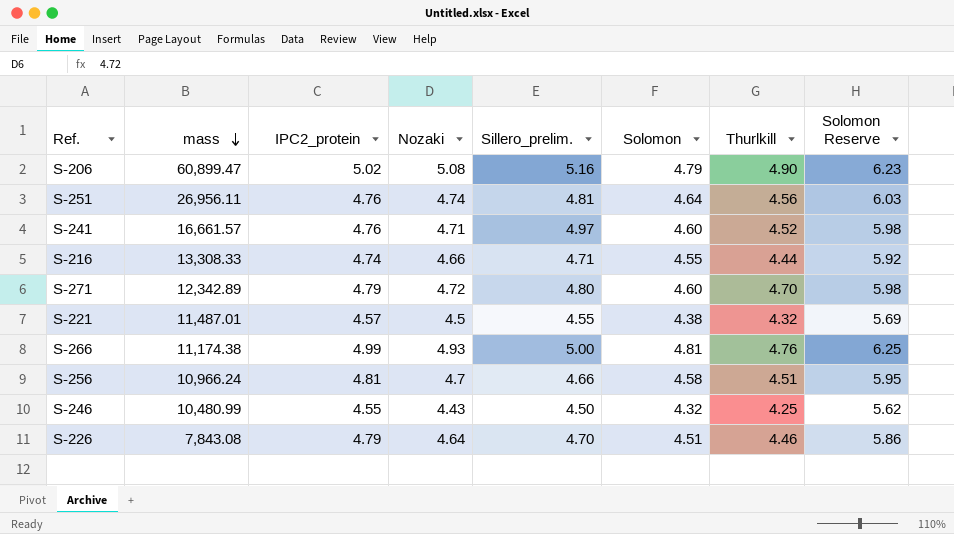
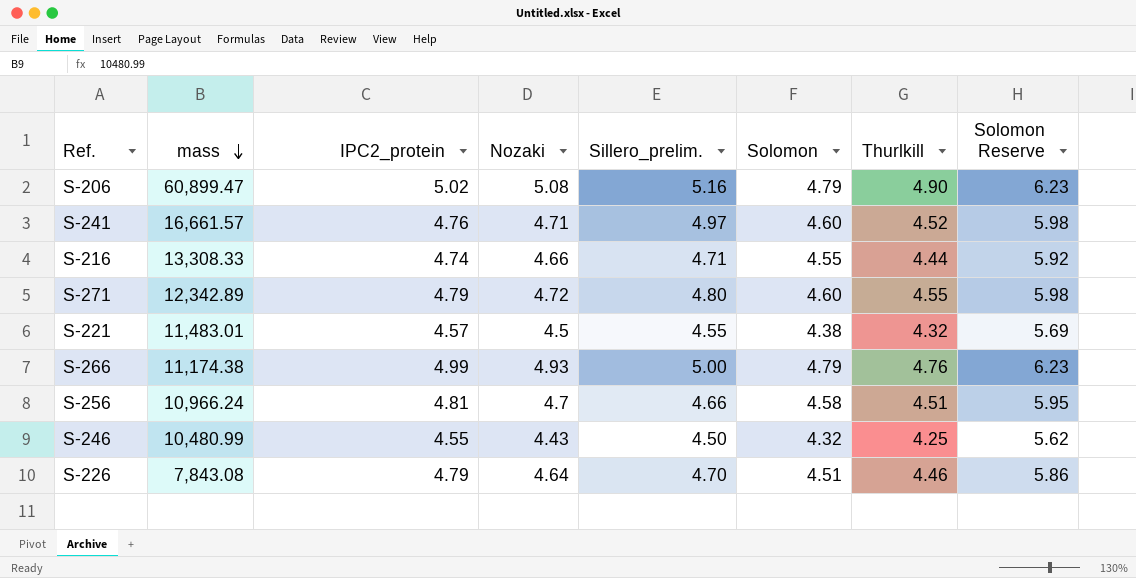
row S-251: 26,956.11 | 4.76 | 4.74 | 4.81 | 4.64 | 4.56 | 6.03 -> none
S-271 | Thurlkill: 4.70 -> 4.55
S-221 | mass: 11,487.01 -> 11,483.01
S-266 | Solomon: 4.81 -> 4.79
S-266 | Solomon Reserve: 6.25 -> 6.23

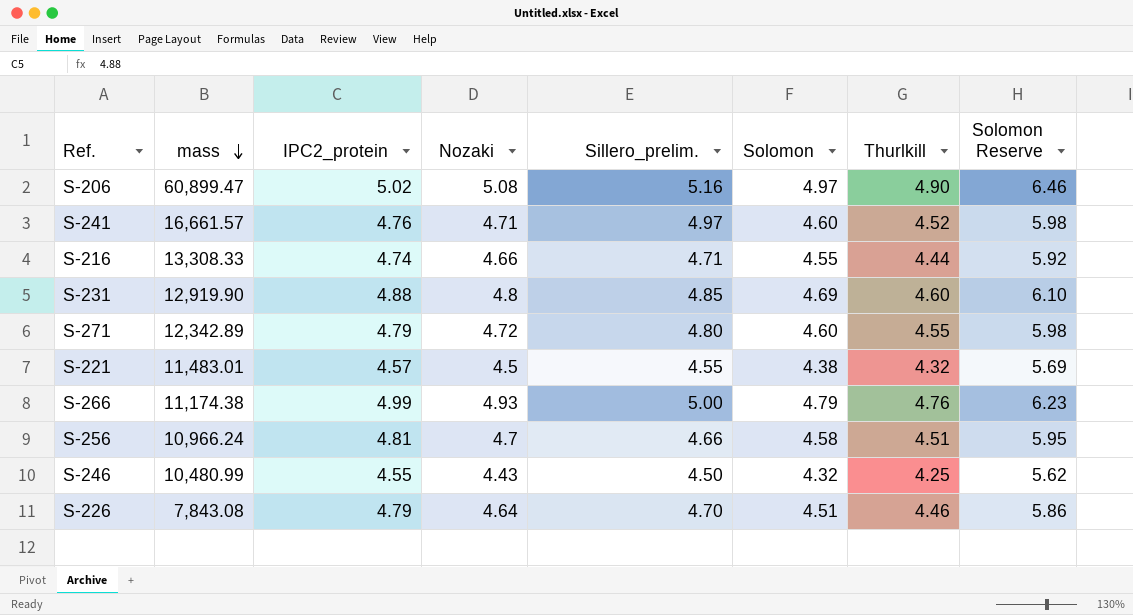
S-206 | Solomon: 4.79 -> 4.97
S-206 | Solomon Reserve: 6.23 -> 6.46
row S-231: none -> 12,919.90 | 4.88 | 4.8 | 4.85 | 4.69 | 4.60 | 6.10

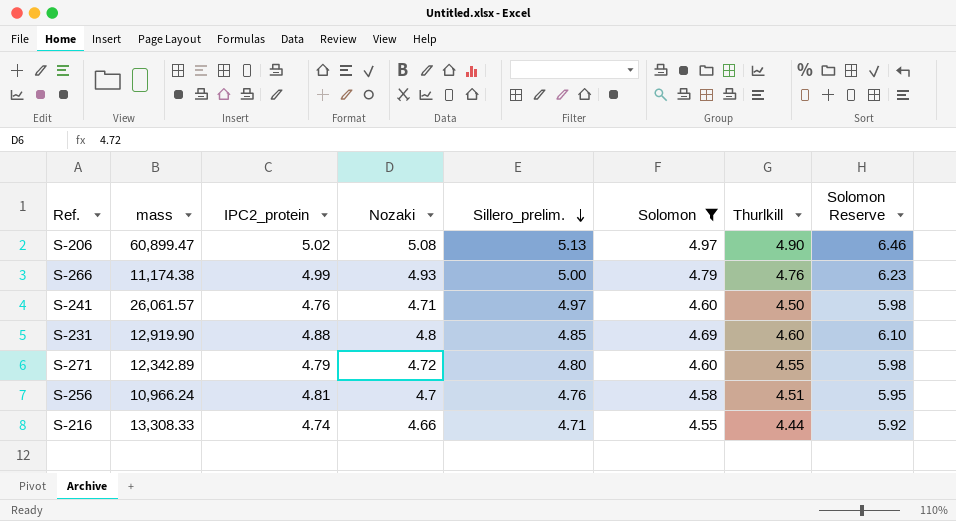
filter: none -> Solomon >= 4.55
row order: mass descending -> Sillero_prelim. descending
S-206 | Sillero_prelim.: 5.16 -> 5.13
S-241 | mass: 16,661.57 -> 26,061.57
S-241 | Thurlkill: 4.52 -> 4.50
S-256 | Sillero_prelim.: 4.66 -> 4.76

